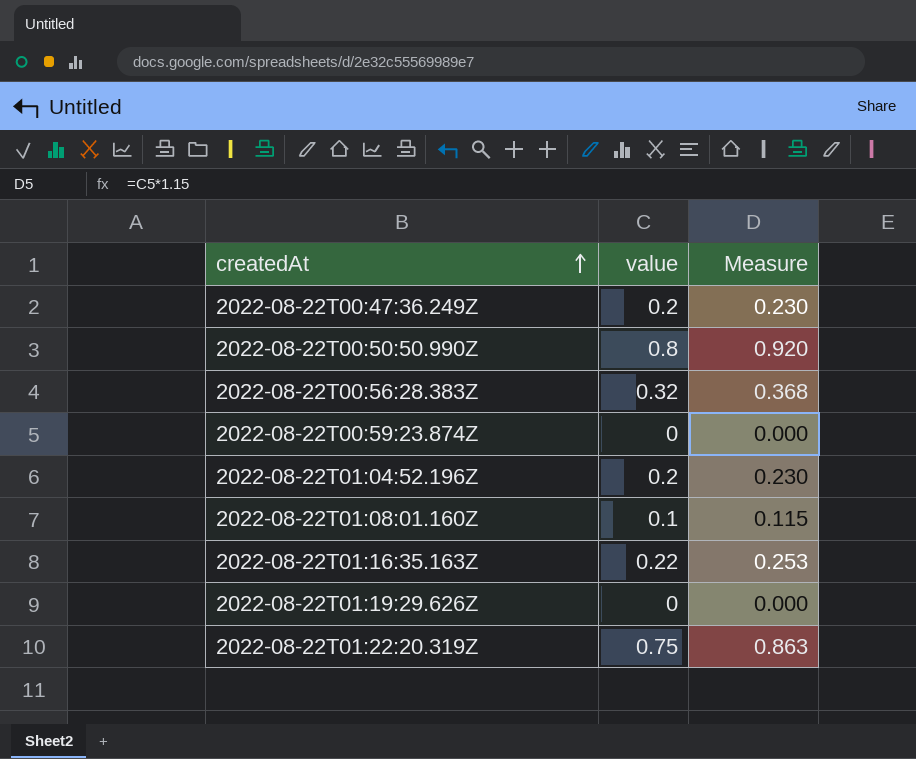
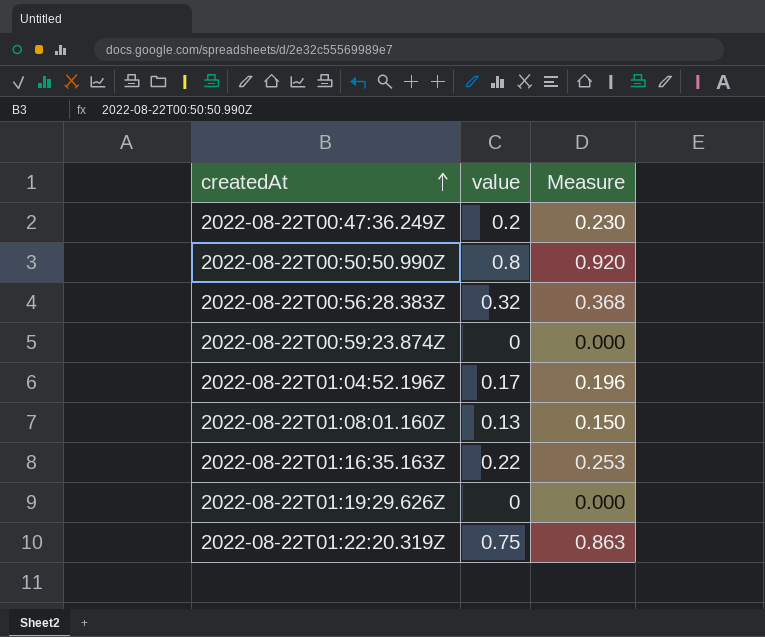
2022-08-22T01:04:52.196Z | value: 0.2 -> 0.17
2022-08-22T01:04:52.196Z | Measure: 0.230 -> 0.196
2022-08-22T01:08:01.160Z | value: 0.1 -> 0.13
2022-08-22T01:08:01.160Z | Measure: 0.115 -> 0.150

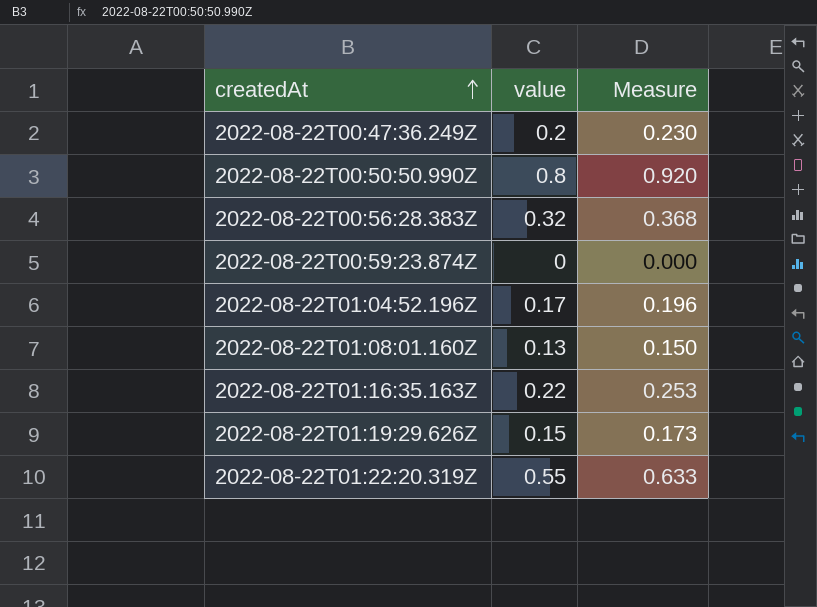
2022-08-22T01:19:29.626Z | value: 0 -> 0.15
2022-08-22T01:19:29.626Z | Measure: 0.000 -> 0.173
2022-08-22T01:22:20.319Z | value: 0.75 -> 0.55
2022-08-22T01:22:20.319Z | Measure: 0.863 -> 0.633

